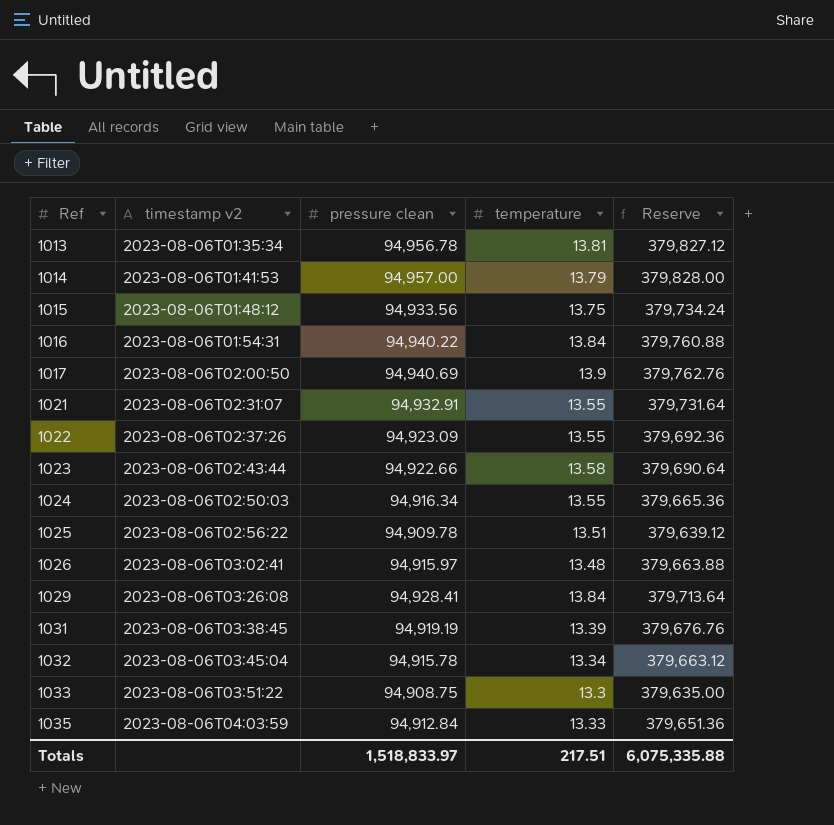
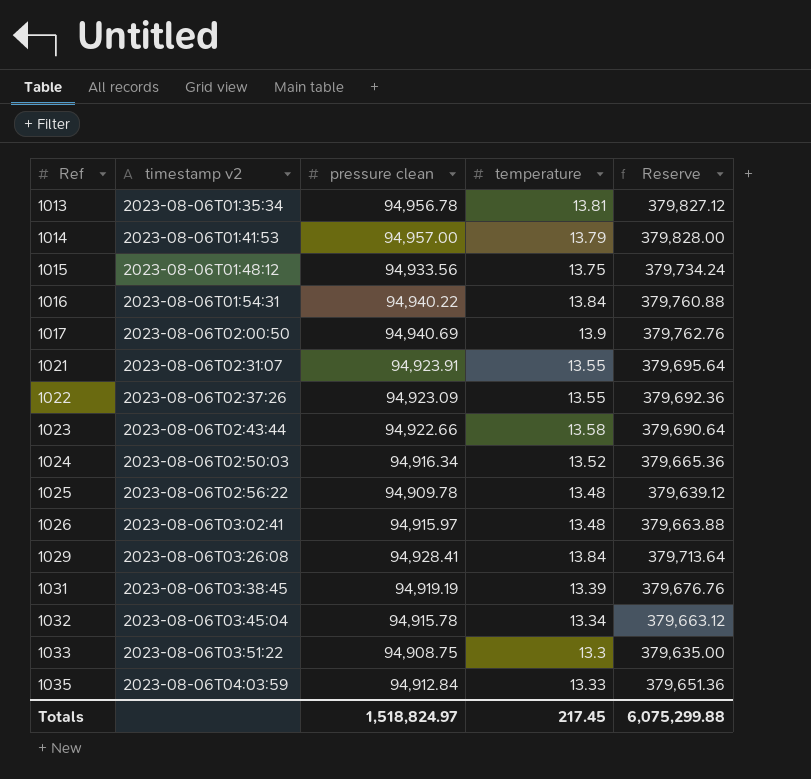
1021 | pressure clean: 94,932.91 -> 94,923.91
1021 | Reserve: 379,731.64 -> 379,695.64
1024 | temperature: 13.55 -> 13.52
1025 | temperature: 13.51 -> 13.48
Totals | pressure clean: 1,518,833.97 -> 1,518,824.97
Totals | temperature: 217.51 -> 217.45
Totals | Reserve: 6,075,335.88 -> 6,075,299.88

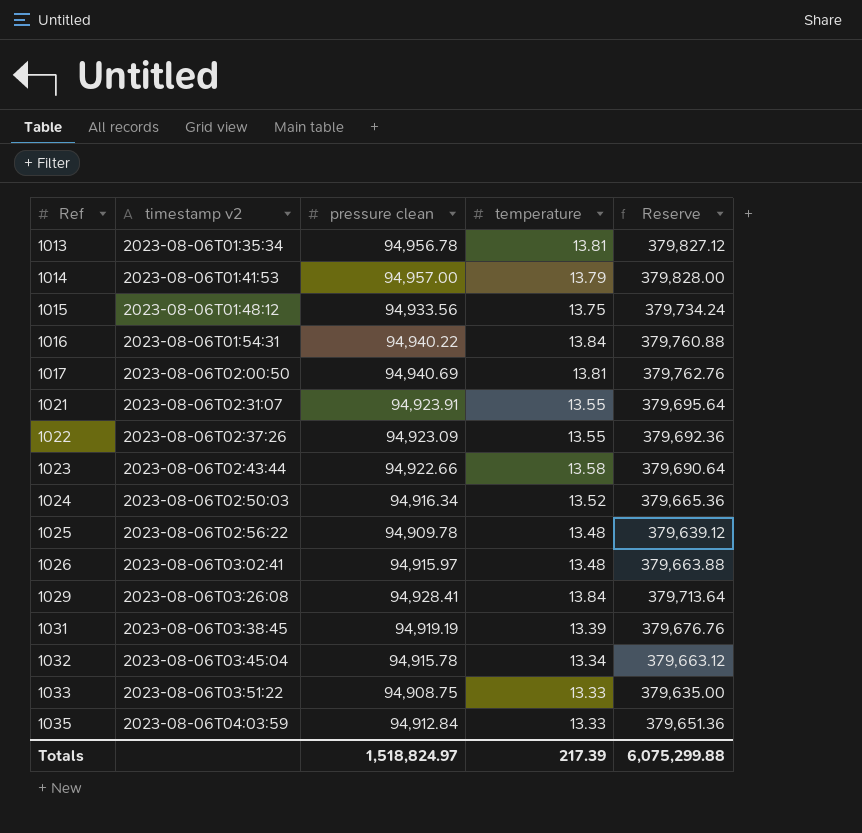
1017 | temperature: 13.9 -> 13.81
1033 | temperature: 13.3 -> 13.33
Totals | temperature: 217.45 -> 217.39

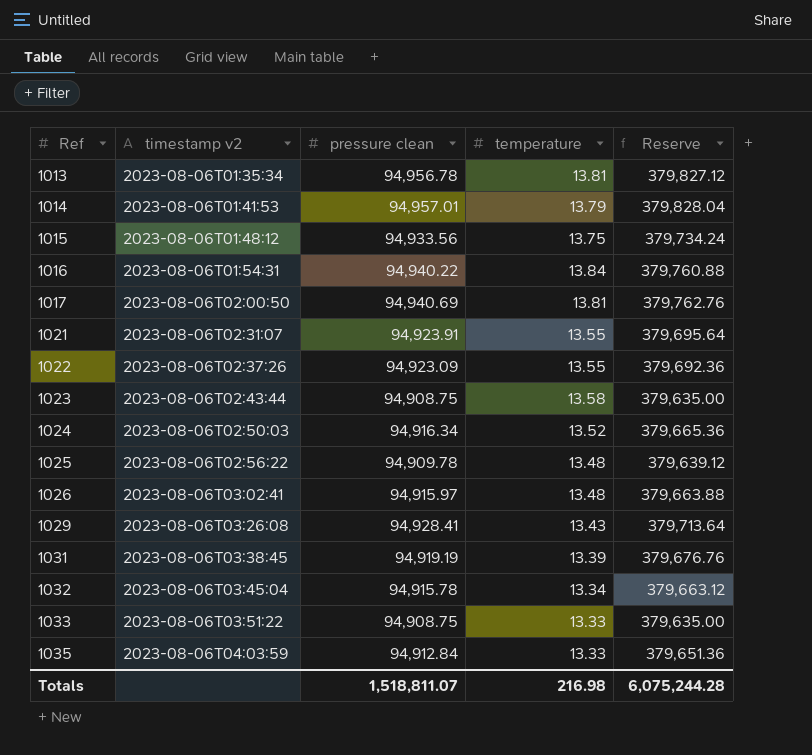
1014 | pressure clean: 94,957.00 -> 94,957.01
1014 | Reserve: 379,828.00 -> 379,828.04
1023 | pressure clean: 94,922.66 -> 94,908.75
1023 | Reserve: 379,690.64 -> 379,635.00
1029 | temperature: 13.84 -> 13.43
Totals | pressure clean: 1,518,824.97 -> 1,518,811.07
Totals | temperature: 217.39 -> 216.98
Totals | Reserve: 6,075,299.88 -> 6,075,244.28

